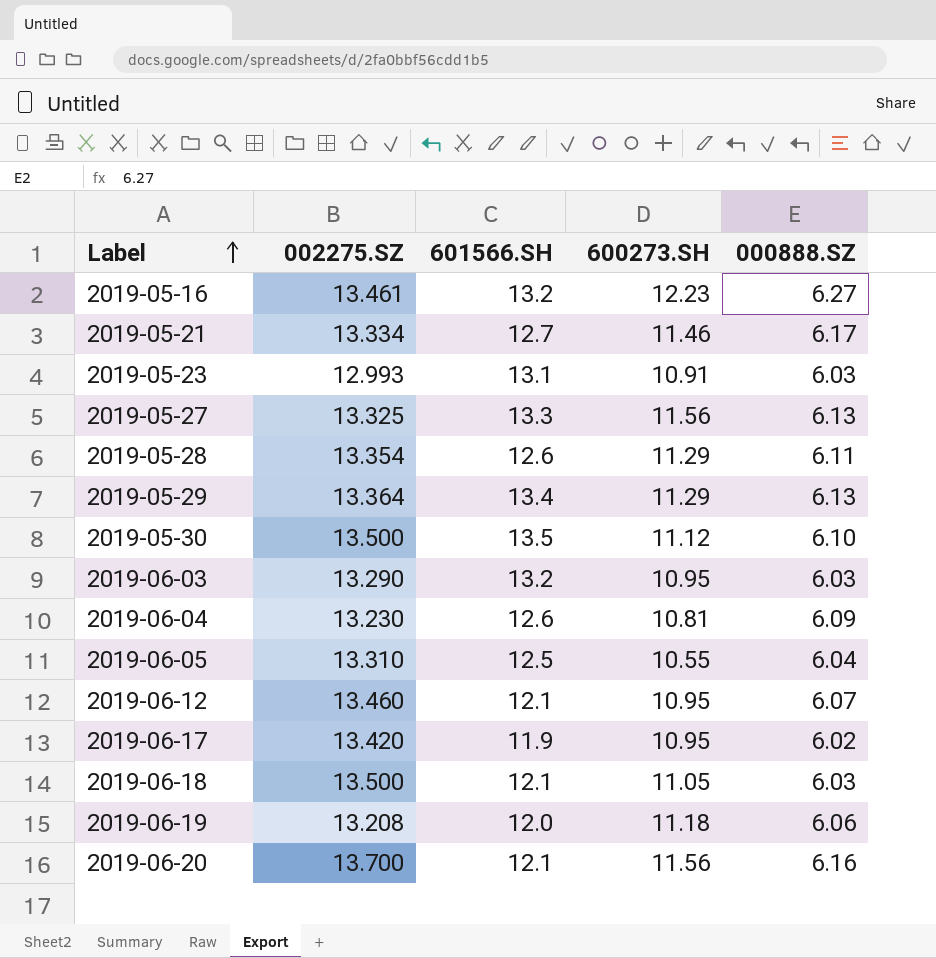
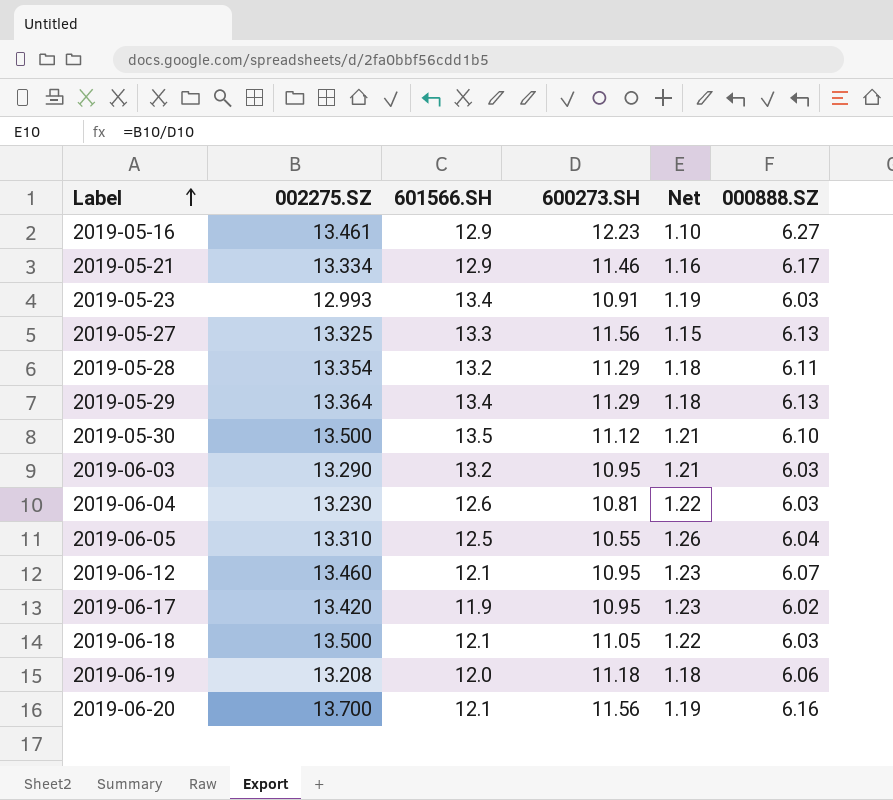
column Net | formula: none -> [002275.SZ] / [600273.SH]
2019-05-16 | 601566.SH: 13.2 -> 12.9
2019-05-21 | 601566.SH: 12.7 -> 12.9
2019-05-23 | 601566.SH: 13.1 -> 13.4
2019-05-28 | 601566.SH: 12.6 -> 13.2
2019-06-04 | 000888.SZ: 6.09 -> 6.03

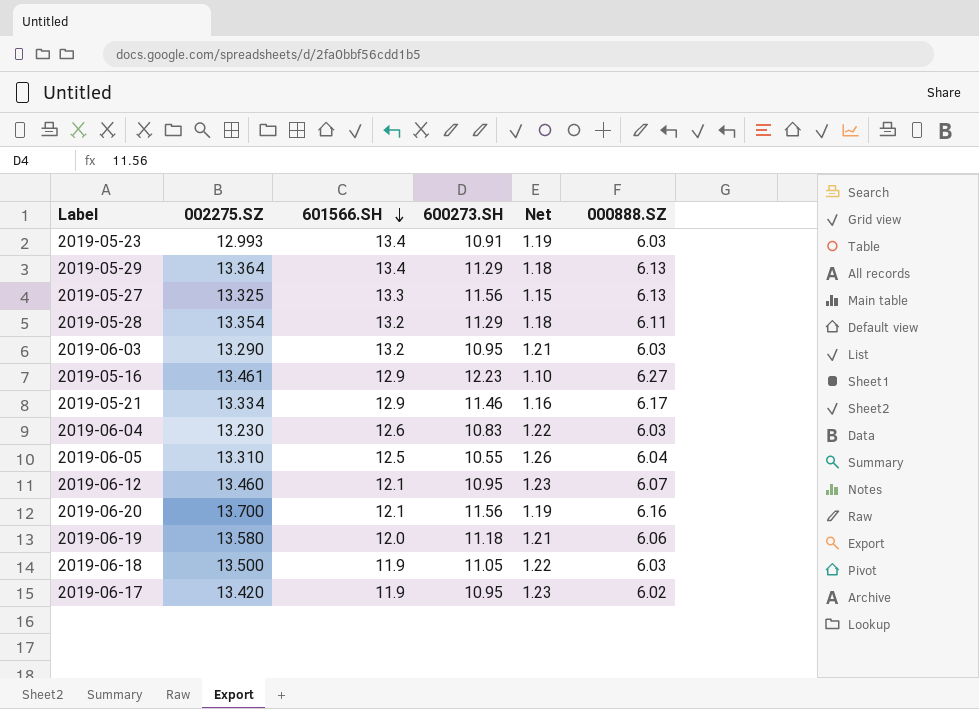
row order: Label ascending -> 601566.SH descending
row 2019-05-30: 13.500 | 13.5 | 11.12 | 1.21 | 6.10 -> none
2019-06-04 | 600273.SH: 10.81 -> 10.83
2019-06-19 | 002275.SZ: 13.208 -> 13.580
2019-06-19 | Net: 1.18 -> 1.21
2019-06-18 | 601566.SH: 12.1 -> 11.9

